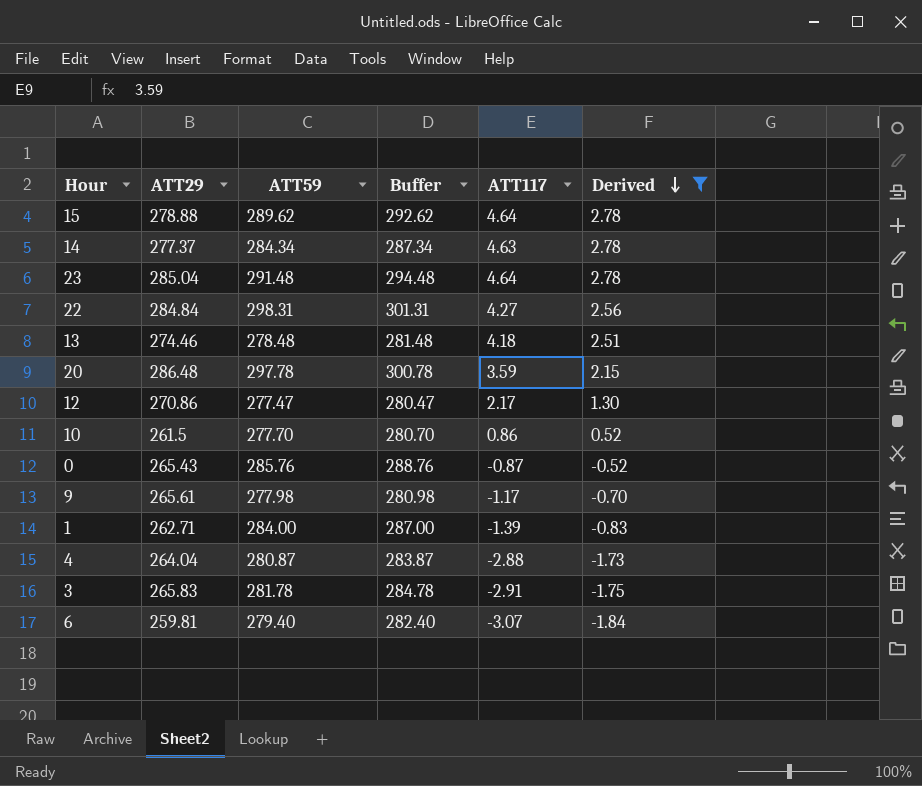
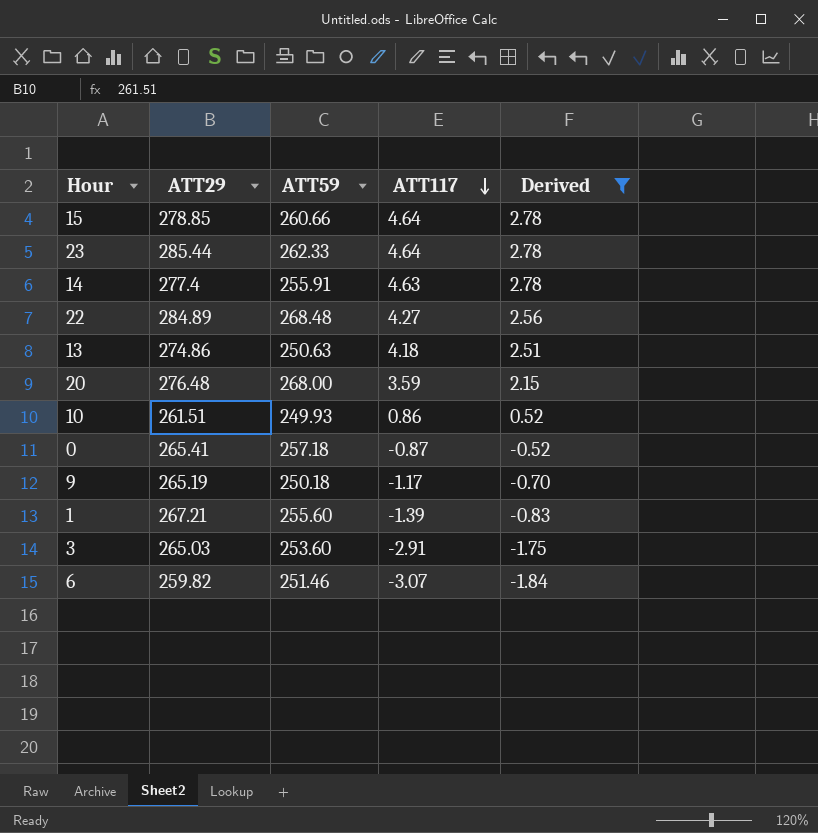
row order: Derived descending -> ATT117 descending
column Buffer | formula: [ATT59] + 3 -> none
row 12: 270.86 | 277.47 | 280.47 | 2.17 | 1.30 -> none
row 4: 264.04 | 280.87 | 283.87 | -2.88 | -1.73 -> none
15 | ATT29: 278.88 -> 278.85
15 | ATT59: 289.62 -> 260.66
23 | ATT29: 285.04 -> 285.44
23 | ATT59: 291.48 -> 262.33
14 | ATT29: 277.37 -> 277.4
14 | ATT59: 284.34 -> 255.91
22 | ATT29: 284.84 -> 284.89
22 | ATT59: 298.31 -> 268.48
13 | ATT29: 274.46 -> 274.86
13 | ATT59: 278.48 -> 250.63
20 | ATT29: 286.48 -> 276.48
20 | ATT59: 297.78 -> 268.00
10 | ATT29: 261.5 -> 261.51
10 | ATT59: 277.70 -> 249.93
0 | ATT29: 265.43 -> 265.41
0 | ATT59: 285.76 -> 257.18
9 | ATT29: 265.61 -> 265.19
9 | ATT59: 277.98 -> 250.18
1 | ATT29: 262.71 -> 267.21
1 | ATT59: 284.00 -> 255.60
3 | ATT29: 265.83 -> 265.03
3 | ATT59: 281.78 -> 253.60
6 | ATT29: 259.81 -> 259.82
6 | ATT59: 279.40 -> 251.46

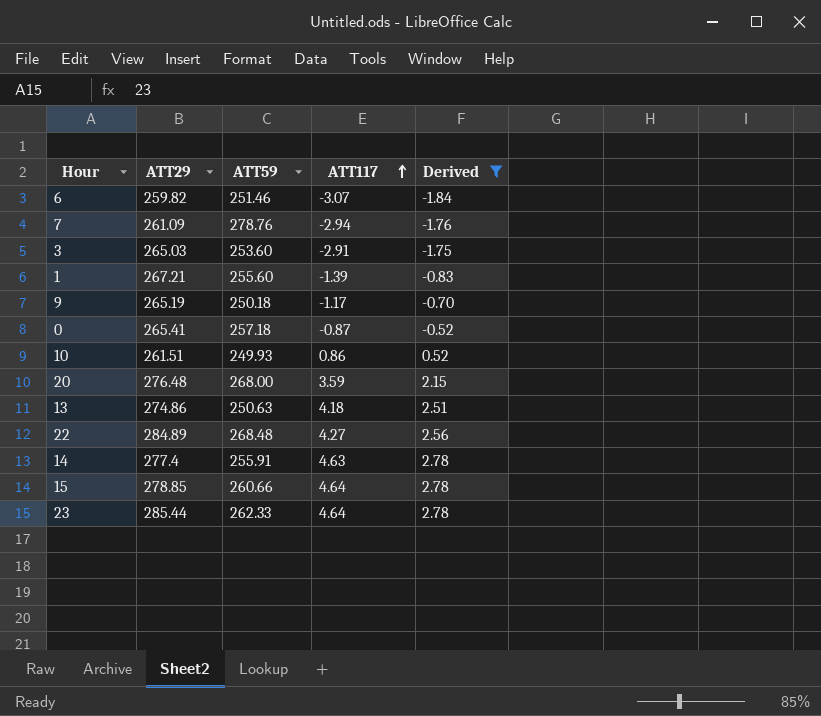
row order: ATT117 descending -> ATT117 ascending
row 7: none -> 261.09 | 278.76 | -2.94 | -1.76

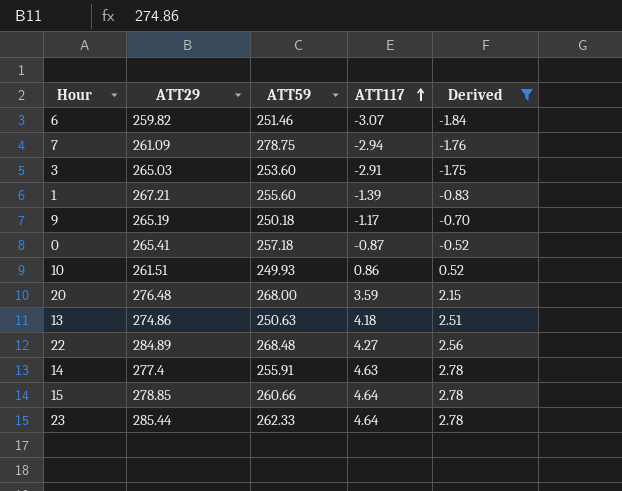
7 | ATT59: 278.76 -> 278.75

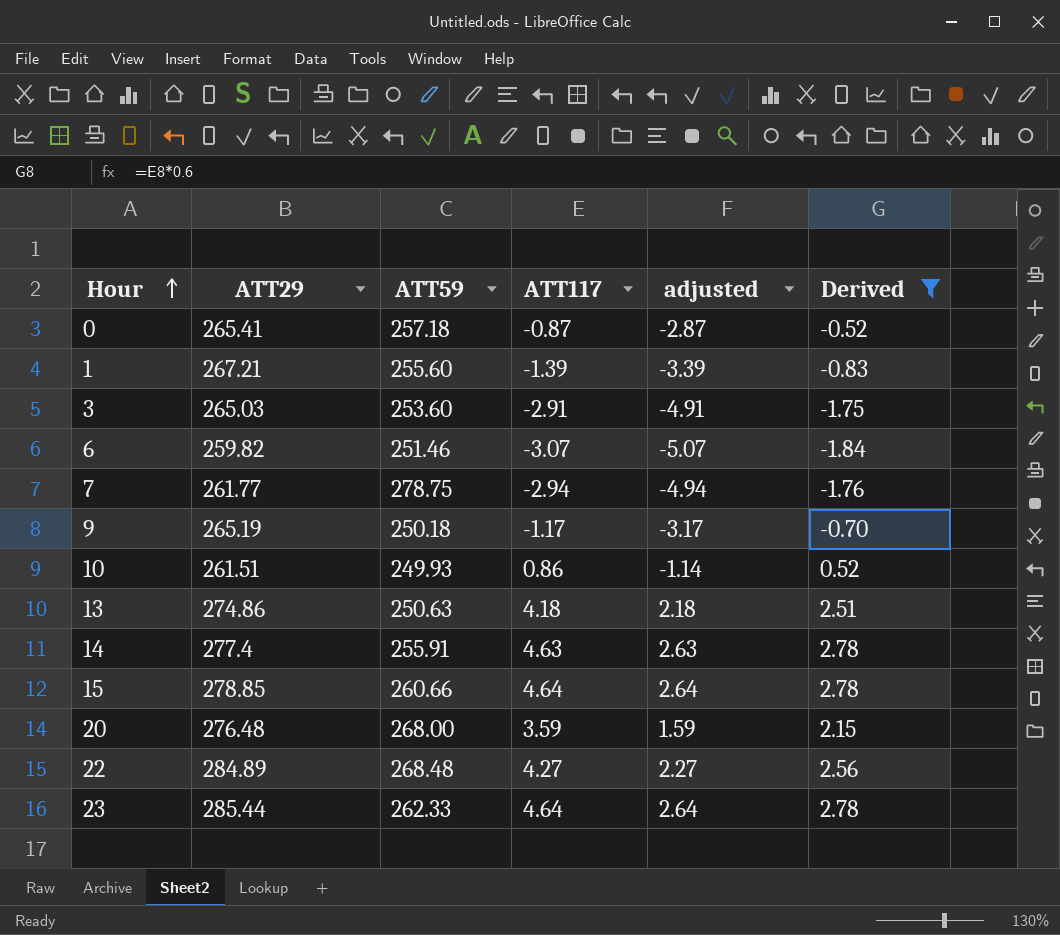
row order: ATT117 ascending -> Hour ascending
column adjusted | formula: none -> [ATT117] - 2
7 | ATT29: 261.09 -> 261.77

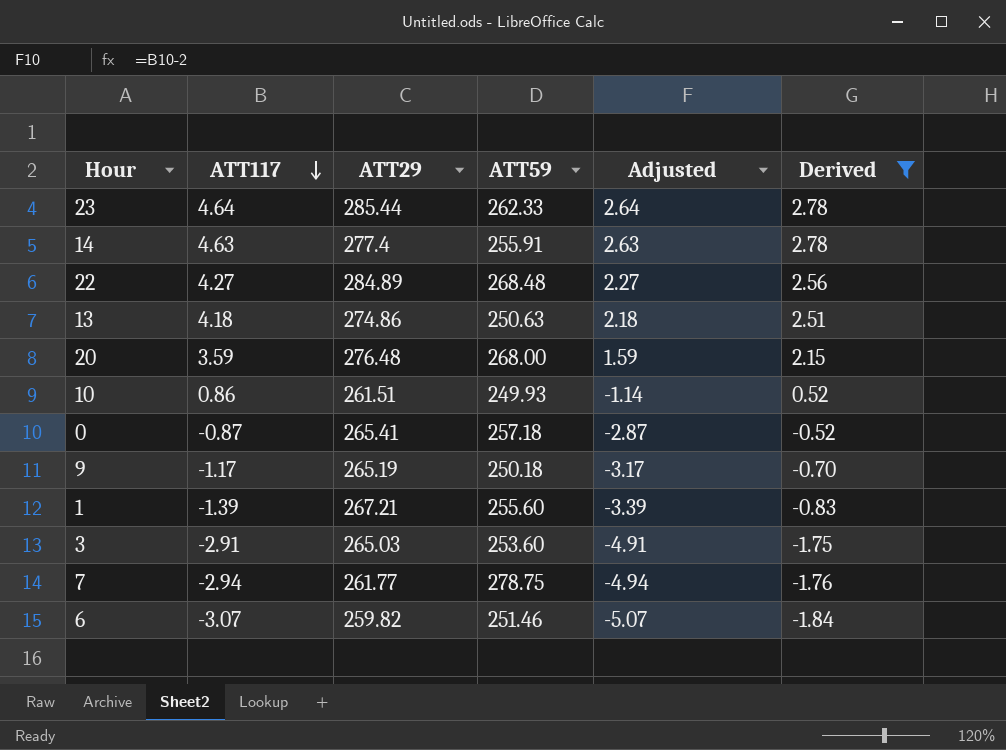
row order: Hour ascending -> ATT117 descending
column ATT117 | position: 4 -> 2
column name: adjusted -> Adjusted
row 15: 278.85 | 260.66 | 4.64 | 2.64 | 2.78 -> none

